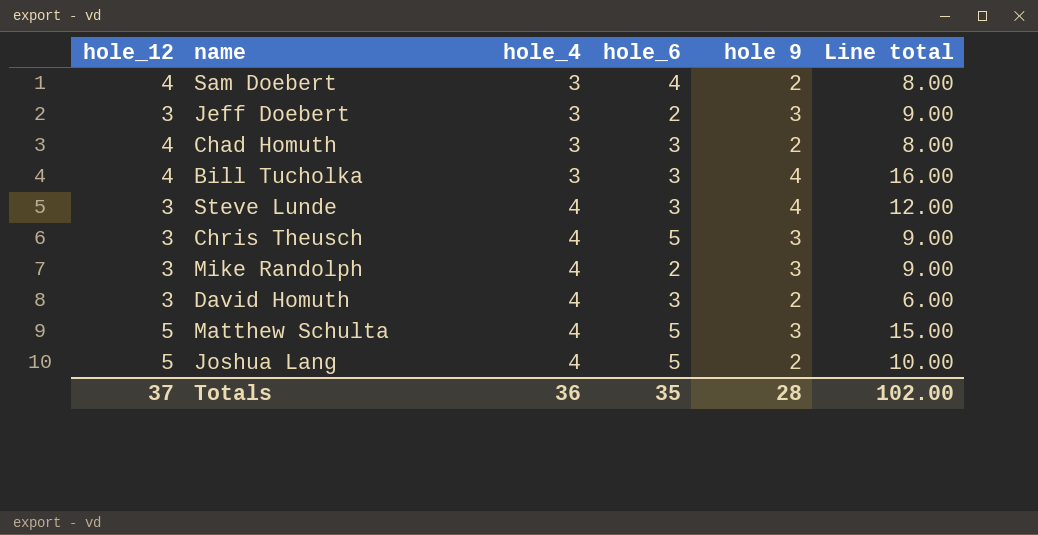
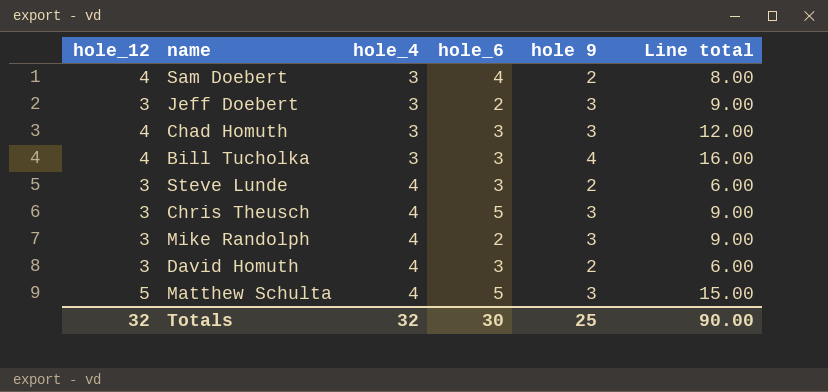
row Joshua Lang: 5 | 4 | 5 | 2 | 10.00 -> none
Chad Homuth | hole 9: 2 -> 3
Chad Homuth | Line total: 8.00 -> 12.00
Steve Lunde | hole 9: 4 -> 2
Steve Lunde | Line total: 12.00 -> 6.00
Totals | hole_12: 37 -> 32
Totals | hole_4: 36 -> 32
Totals | hole_6: 35 -> 30
Totals | hole 9: 28 -> 25
Totals | Line total: 102.00 -> 90.00

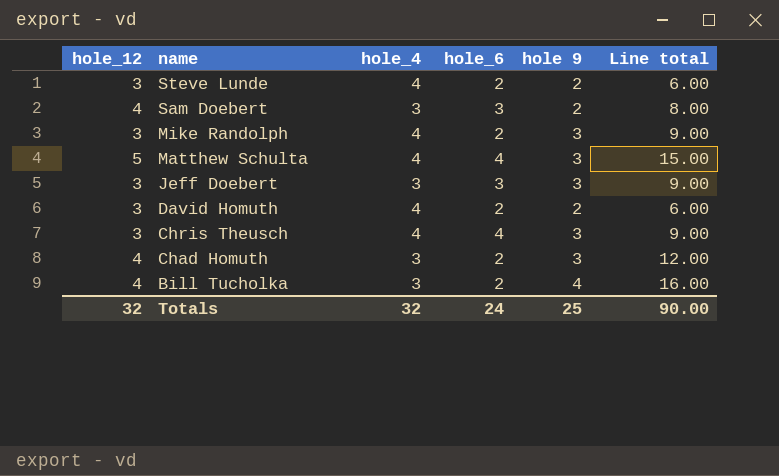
row order: hole_4 ascending -> name descending
Steve Lunde | hole_6: 3 -> 2
Sam Doebert | hole_6: 4 -> 3
Matthew Schulta | hole_6: 5 -> 4
Jeff Doebert | hole_6: 2 -> 3
David Homuth | hole_6: 3 -> 2
Chris Theusch | hole_6: 5 -> 4
Chad Homuth | hole_6: 3 -> 2
Bill Tucholka | hole_6: 3 -> 2
Totals | hole_6: 30 -> 24

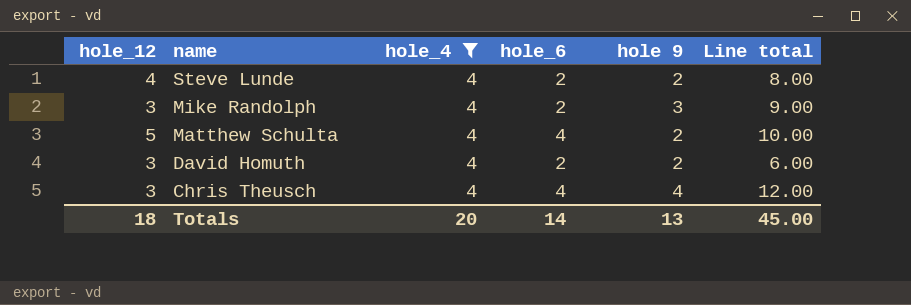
filter: none -> hole_4 = 4
Steve Lunde | hole_12: 3 -> 4
Steve Lunde | Line total: 6.00 -> 8.00
Matthew Schulta | hole 9: 3 -> 2
Matthew Schulta | Line total: 15.00 -> 10.00
Chris Theusch | hole 9: 3 -> 4
Chris Theusch | Line total: 9.00 -> 12.00
Totals | hole_12: 32 -> 18
Totals | hole_4: 32 -> 20
Totals | hole_6: 24 -> 14
Totals | hole 9: 25 -> 13
Totals | Line total: 90.00 -> 45.00

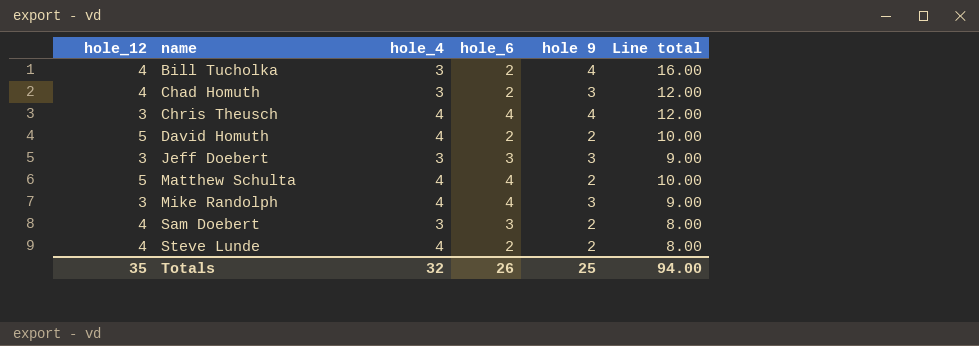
filter: hole_4 = 4 -> none
row order: name descending -> name ascending
David Homuth | hole_12: 3 -> 5
David Homuth | Line total: 6.00 -> 10.00
Mike Randolph | hole_6: 2 -> 4
Totals | hole_12: 18 -> 35
Totals | hole_4: 20 -> 32
Totals | hole_6: 14 -> 26
Totals | hole 9: 13 -> 25
Totals | Line total: 45.00 -> 94.00

